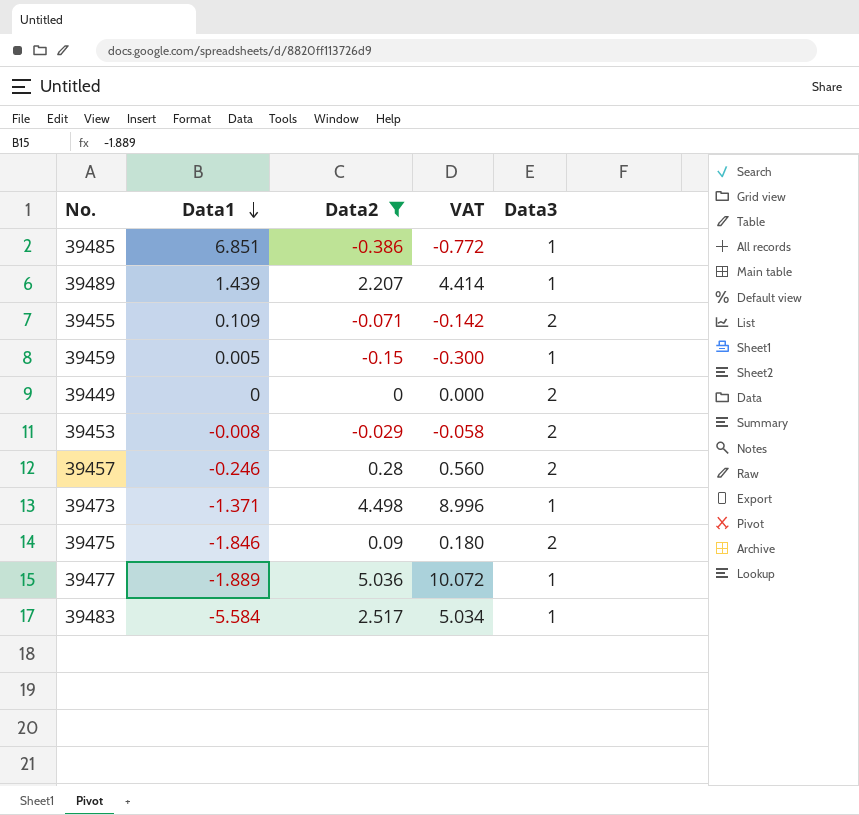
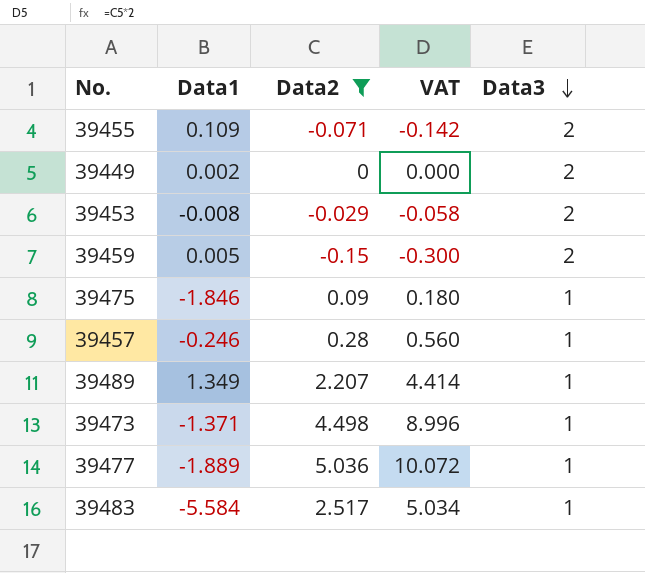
row order: Data1 descending -> Data3 descending
row 39485: 6.851 | -0.386 | -0.772 | 1 -> none
39449 | Data1: 0 -> 0.002
39459 | Data3: 1 -> 2
39475 | Data3: 2 -> 1
39457 | Data3: 2 -> 1
39489 | Data1: 1.439 -> 1.349

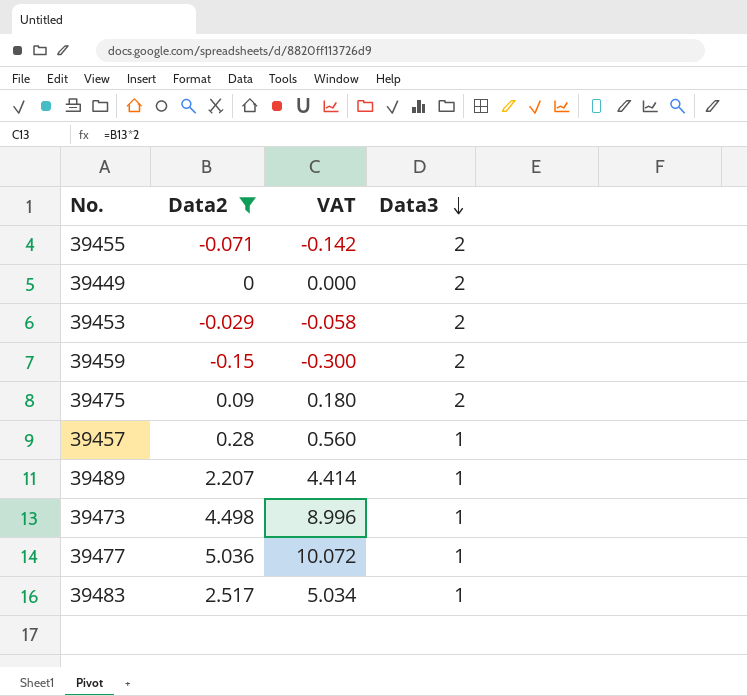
column Data1 | position: 2 -> none
39475 | Data3: 1 -> 2

